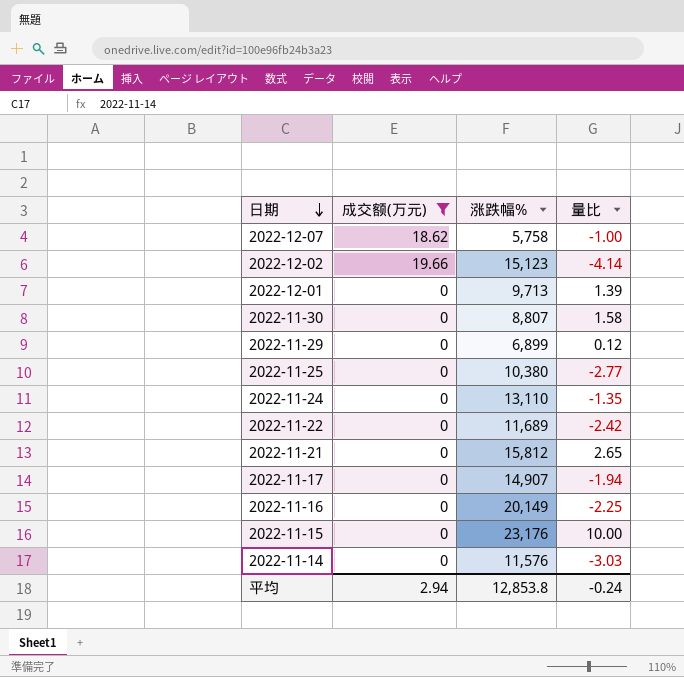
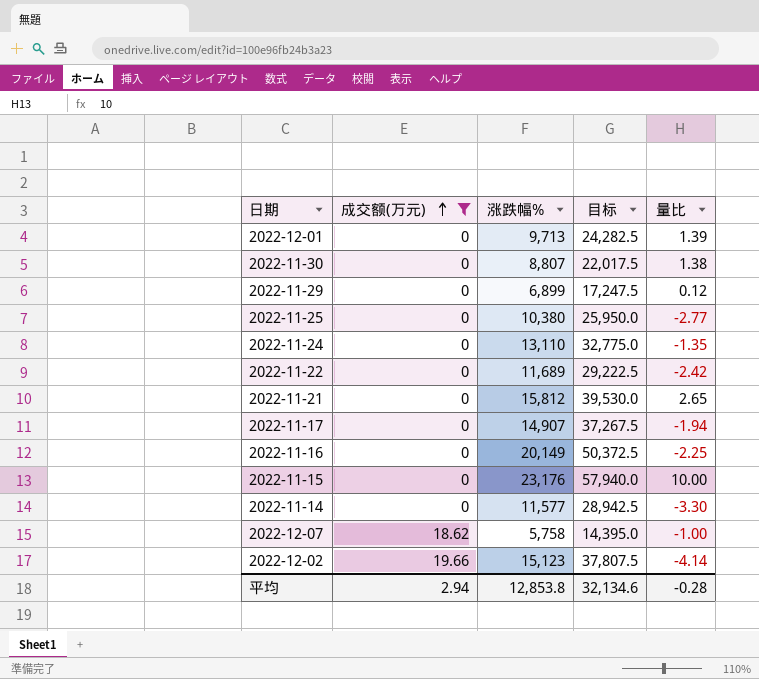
row order: 日期 descending -> 成交额(万元) ascending
column 目标 | formula: none -> [涨跌幅%] * 2.5
2022-11-30 | 量比: 1.58 -> 1.38
2022-11-14 | 涨跌幅%: 11,576 -> 11,577
2022-11-14 | 量比: -3.03 -> -3.30
平均 | 量比: -0.24 -> -0.28

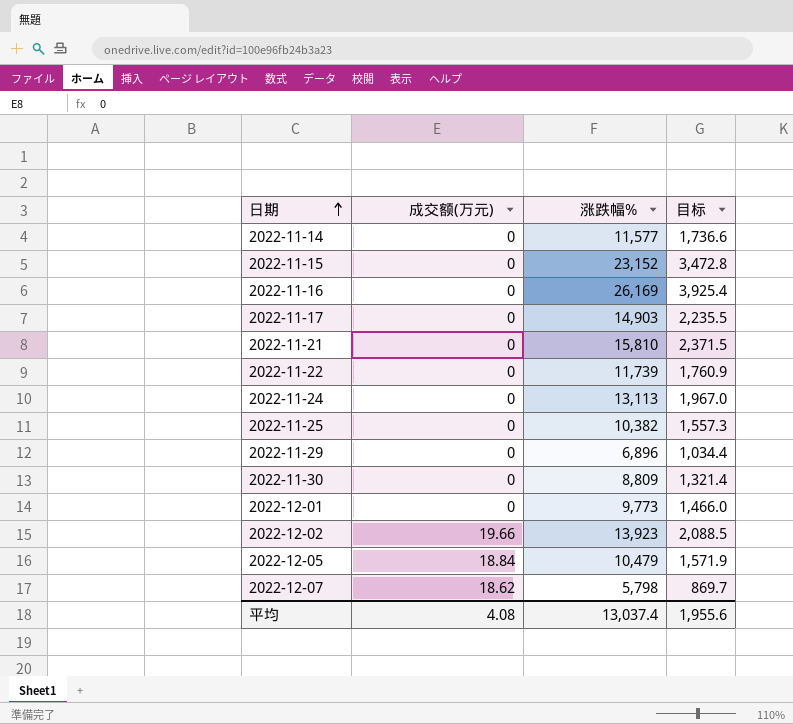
filter: 成交额(万元) != 18.84 -> none
row order: 成交额(万元) ascending -> 日期 ascending
column 量比 | position: 5 -> none
column 目标 | formula: [涨跌幅%] * 2.5 -> [涨跌幅%] * 0.15
2022-11-15 | 涨跌幅%: 23,176 -> 23,152
2022-11-16 | 涨跌幅%: 20,149 -> 26,169
2022-11-17 | 涨跌幅%: 14,907 -> 14,903
2022-11-21 | 涨跌幅%: 15,812 -> 15,810
2022-11-22 | 涨跌幅%: 11,689 -> 11,739
2022-11-24 | 涨跌幅%: 13,110 -> 13,113
2022-11-25 | 涨跌幅%: 10,380 -> 10,382
2022-11-29 | 涨跌幅%: 6,899 -> 6,896
2022-11-30 | 涨跌幅%: 8,807 -> 8,809
2022-12-01 | 涨跌幅%: 9,713 -> 9,773
2022-12-02 | 涨跌幅%: 15,123 -> 13,923
2022-12-07 | 涨跌幅%: 5,758 -> 5,798
平均 | 成交额(万元): 2.94 -> 4.08
平均 | 涨跌幅%: 12,853.8 -> 13,037.4
平均 | 目标: 32,134.6 -> 1,955.6

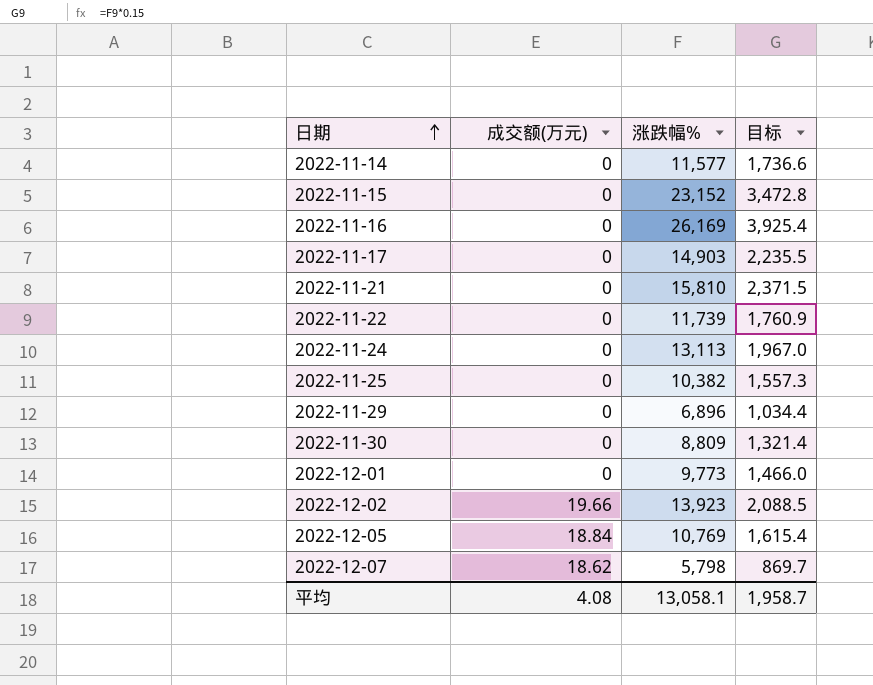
2022-12-05 | 涨跌幅%: 10,479 -> 10,769
2022-12-05 | 目标: 1,571.9 -> 1,615.4
平均 | 涨跌幅%: 13,037.4 -> 13,058.1
平均 | 目标: 1,955.6 -> 1,958.7

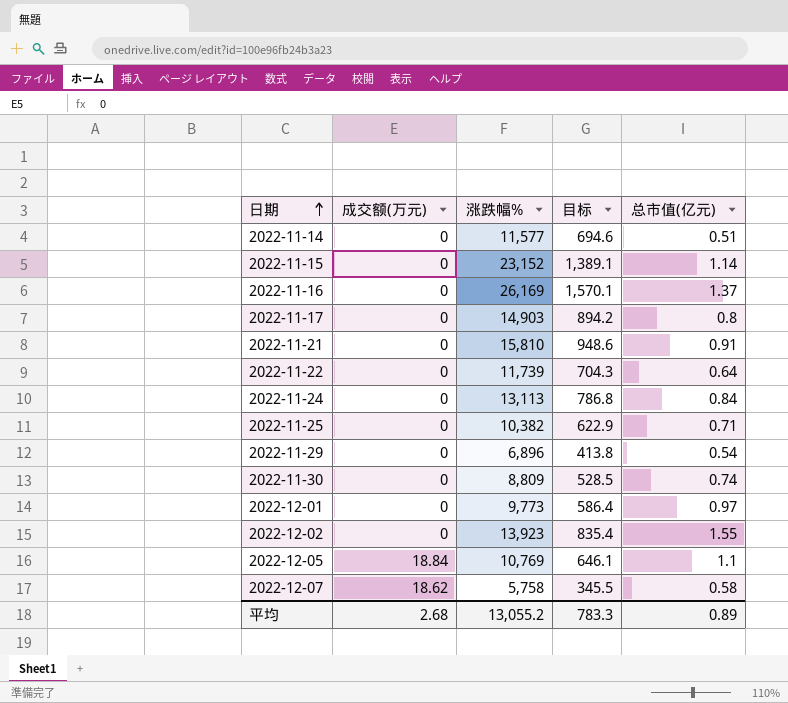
column 目标 | formula: [涨跌幅%] * 0.15 -> [涨跌幅%] * 0.06
column 总市值(亿元) | position: none -> 5
2022-12-02 | 成交额(万元): 19.66 -> 0
2022-12-07 | 涨跌幅%: 5,798 -> 5,758
平均 | 成交额(万元): 4.08 -> 2.68
平均 | 涨跌幅%: 13,058.1 -> 13,055.2
平均 | 目标: 1,958.7 -> 783.3

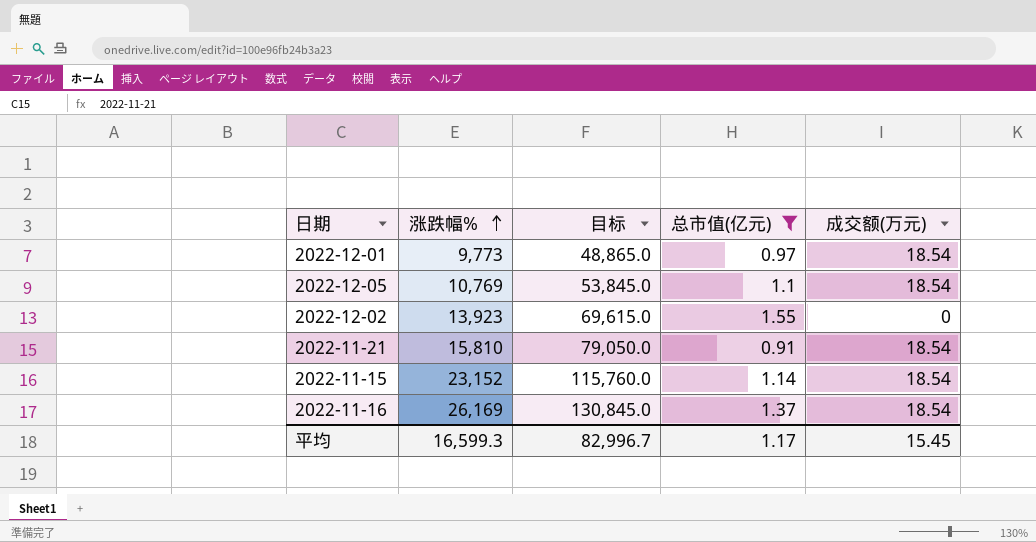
filter: none -> 总市值(亿元) >= 0.91
row order: 日期 ascending -> 涨跌幅% ascending
column 目标 | formula: [涨跌幅%] * 0.06 -> [涨跌幅%] * 5
column 成交额(万元) | position: 2 -> 5
2022-12-01 | 成交额(万元): 0 -> 18.54
2022-12-05 | 成交额(万元): 18.84 -> 18.54
2022-11-21 | 成交额(万元): 0 -> 18.54
2022-11-15 | 成交额(万元): 0 -> 18.54
2022-11-16 | 成交额(万元): 0 -> 18.54
平均 | 涨跌幅%: 13,055.2 -> 16,599.3
平均 | 目标: 783.3 -> 82,996.7
平均 | 总市值(亿元): 0.89 -> 1.17
平均 | 成交额(万元): 2.68 -> 15.45

